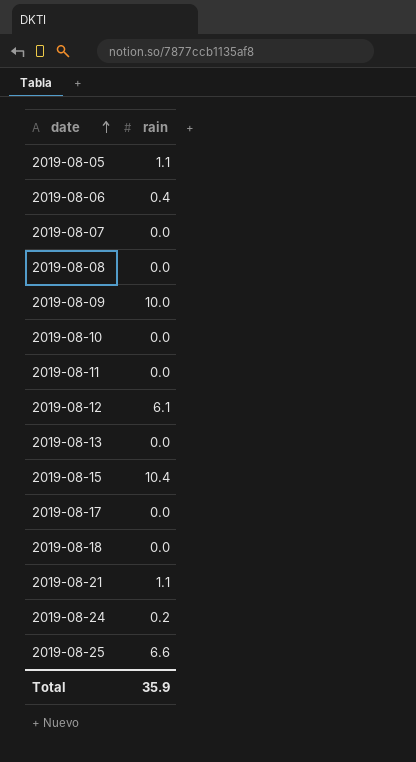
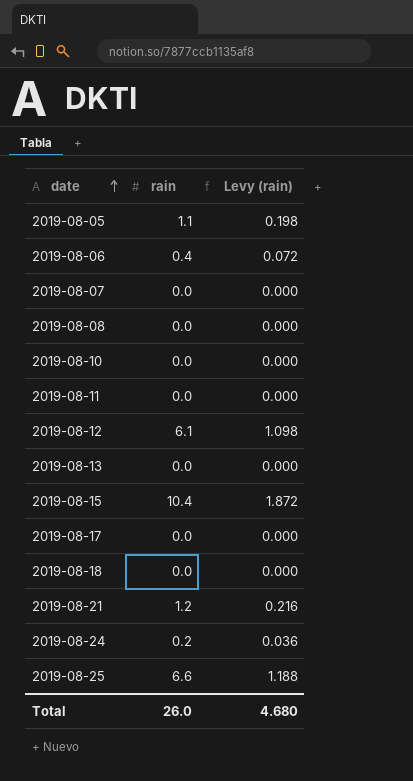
column Levy (rain) | formula: none -> [rain] * 0.18
row 2019-08-09: 10.0 -> none
2019-08-21 | rain: 1.1 -> 1.2
Total | rain: 35.9 -> 26.0

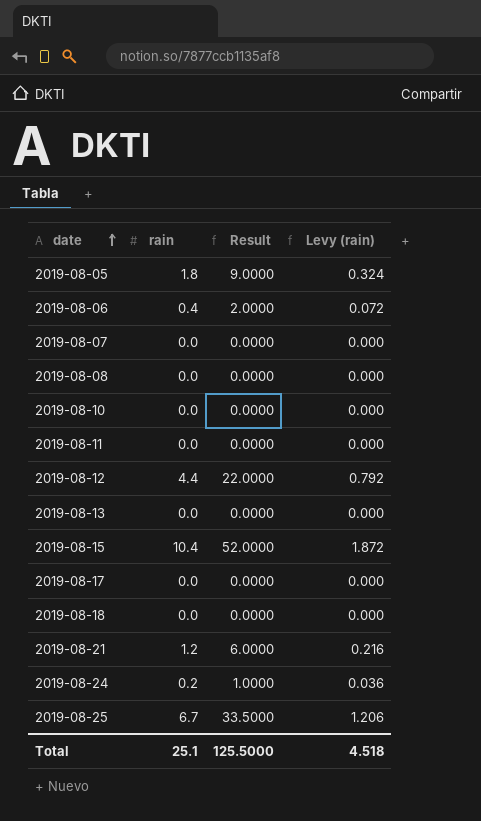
column Result | formula: none -> [rain] * 5
2019-08-05 | rain: 1.1 -> 1.8
2019-08-05 | Levy (rain): 0.198 -> 0.324
2019-08-12 | rain: 6.1 -> 4.4
2019-08-12 | Levy (rain): 1.098 -> 0.792
2019-08-25 | rain: 6.6 -> 6.7
2019-08-25 | Levy (rain): 1.188 -> 1.206
Total | rain: 26.0 -> 25.1
Total | Levy (rain): 4.680 -> 4.518

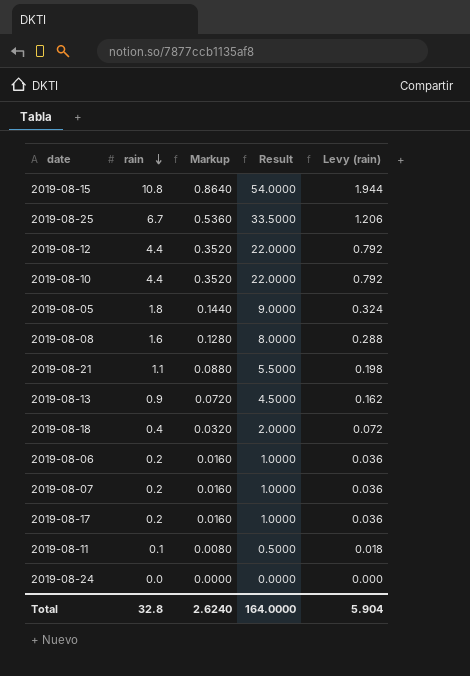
row order: date ascending -> rain descending
column Markup | formula: none -> [rain] * 0.08
2019-08-15 | rain: 10.4 -> 10.8
2019-08-15 | Result: 52.0000 -> 54.0000
2019-08-15 | Levy (rain): 1.872 -> 1.944
2019-08-10 | rain: 0.0 -> 4.4
2019-08-10 | Result: 0.0000 -> 22.0000
2019-08-10 | Levy (rain): 0.000 -> 0.792
2019-08-08 | rain: 0.0 -> 1.6
2019-08-08 | Result: 0.0000 -> 8.0000
2019-08-08 | Levy (rain): 0.000 -> 0.288
2019-08-21 | rain: 1.2 -> 1.1
2019-08-21 | Result: 6.0000 -> 5.5000
2019-08-21 | Levy (rain): 0.216 -> 0.198
2019-08-13 | rain: 0.0 -> 0.9
2019-08-13 | Result: 0.0000 -> 4.5000
2019-08-13 | Levy (rain): 0.000 -> 0.162
2019-08-18 | rain: 0.0 -> 0.4
2019-08-18 | Result: 0.0000 -> 2.0000
2019-08-18 | Levy (rain): 0.000 -> 0.072
2019-08-06 | rain: 0.4 -> 0.2
2019-08-06 | Result: 2.0000 -> 1.0000
2019-08-06 | Levy (rain): 0.072 -> 0.036
2019-08-07 | rain: 0.0 -> 0.2
2019-08-07 | Result: 0.0000 -> 1.0000
2019-08-07 | Levy (rain): 0.000 -> 0.036
2019-08-17 | rain: 0.0 -> 0.2
2019-08-17 | Result: 0.0000 -> 1.0000
2019-08-17 | Levy (rain): 0.000 -> 0.036
2019-08-11 | rain: 0.0 -> 0.1
2019-08-11 | Result: 0.0000 -> 0.5000
2019-08-11 | Levy (rain): 0.000 -> 0.018
2019-08-24 | rain: 0.2 -> 0.0
2019-08-24 | Result: 1.0000 -> 0.0000
2019-08-24 | Levy (rain): 0.036 -> 0.000
Total | rain: 25.1 -> 32.8
Total | Result: 125.5000 -> 164.0000
Total | Levy (rain): 4.518 -> 5.904

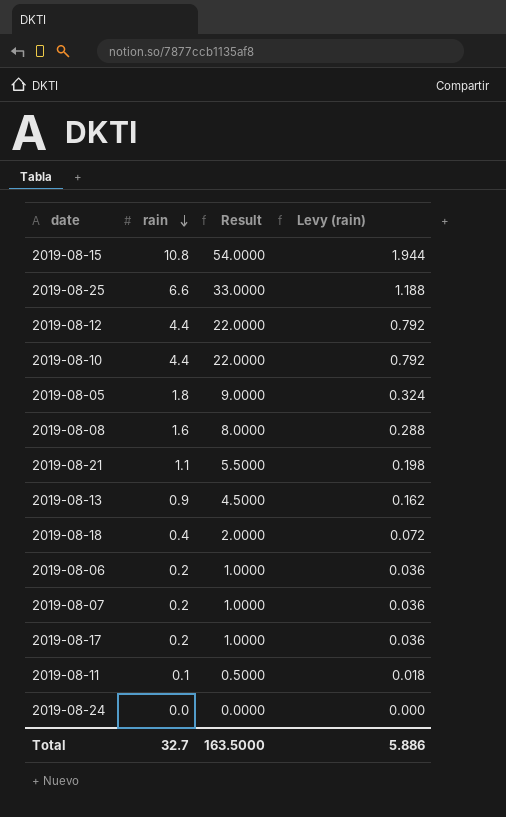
column Markup | formula: [rain] * 0.08 -> none
2019-08-25 | rain: 6.7 -> 6.6
2019-08-25 | Result: 33.5000 -> 33.0000
2019-08-25 | Levy (rain): 1.206 -> 1.188
Total | rain: 32.8 -> 32.7
Total | Result: 164.0000 -> 163.5000
Total | Levy (rain): 5.904 -> 5.886

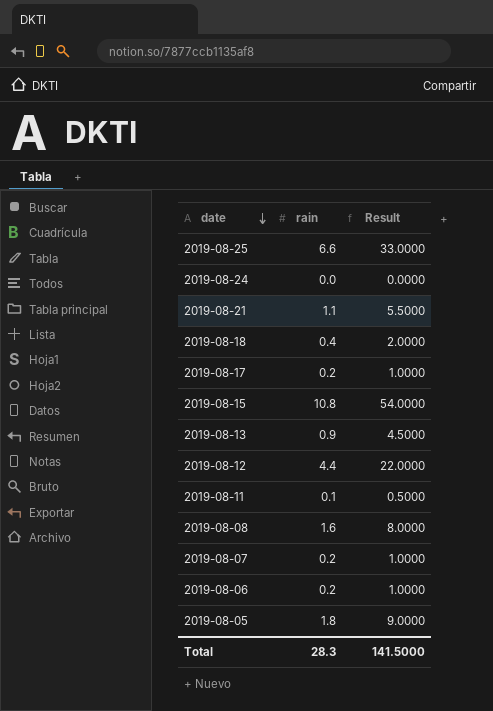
row order: rain descending -> date descending
column Levy (rain) | formula: [rain] * 0.18 -> none
row 2019-08-10: 4.4 | 22.0000 | 0.792 -> none
Total | rain: 32.7 -> 28.3
Total | Result: 163.5000 -> 141.5000

